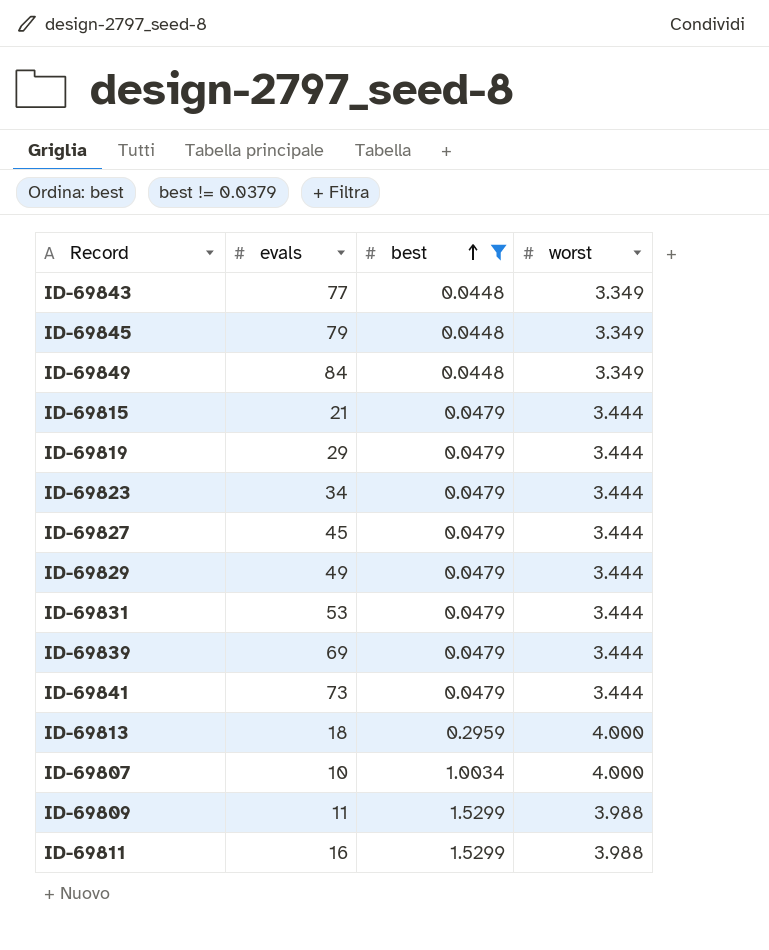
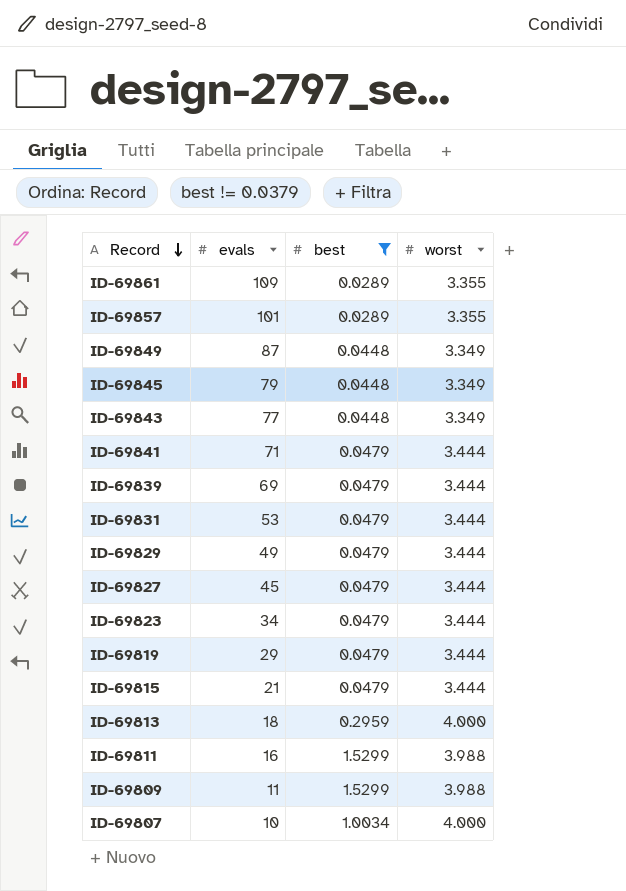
row order: best ascending -> Record descending
row ID-69861: none -> 109 | 0.0289 | 3.355
row ID-69857: none -> 101 | 0.0289 | 3.355
ID-69849 | evals: 84 -> 87
ID-69841 | evals: 73 -> 71

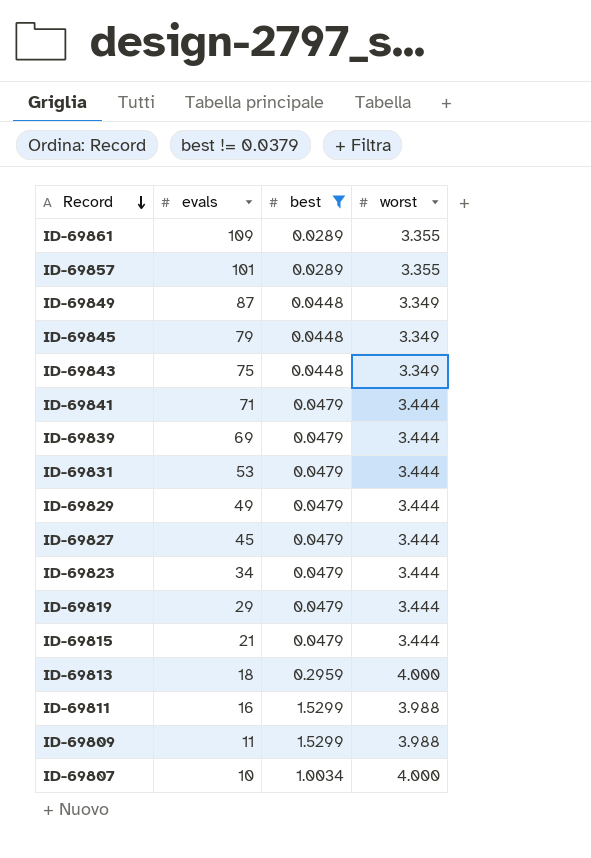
ID-69843 | evals: 77 -> 75

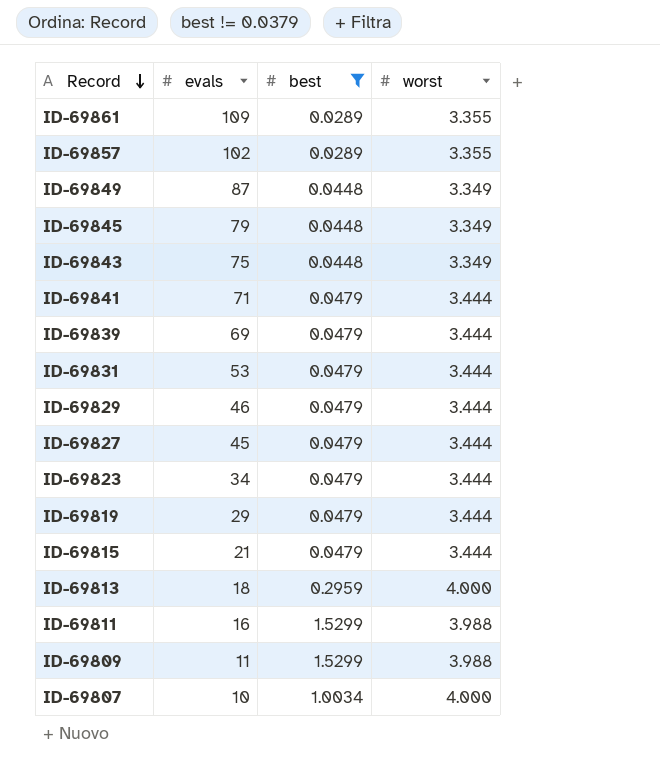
ID-69857 | evals: 101 -> 102
ID-69829 | evals: 49 -> 46

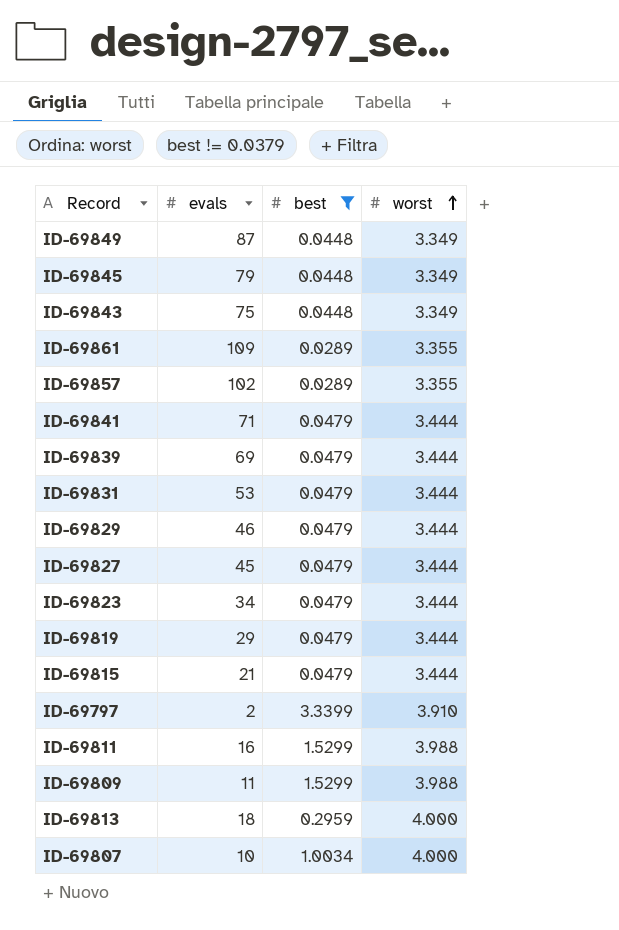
row order: Record descending -> worst ascending
row ID-69797: none -> 2 | 3.3399 | 3.910

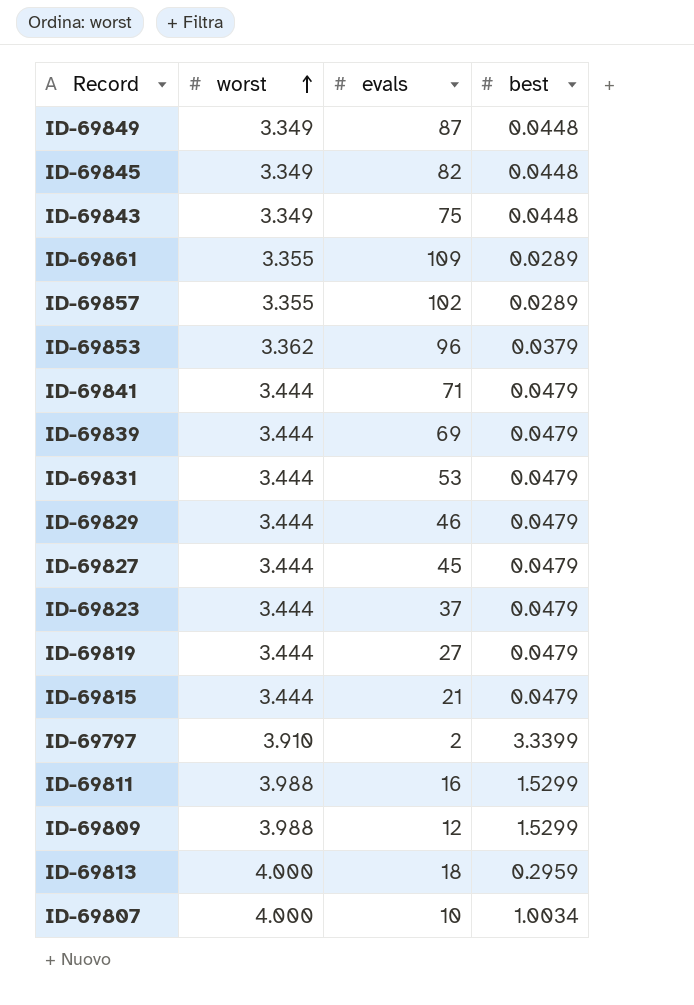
filter: best != 0.0379 -> none
column worst | position: 4 -> 2
ID-69845 | evals: 79 -> 82
ID-69823 | evals: 34 -> 37
ID-69819 | evals: 29 -> 27
ID-69809 | evals: 11 -> 12

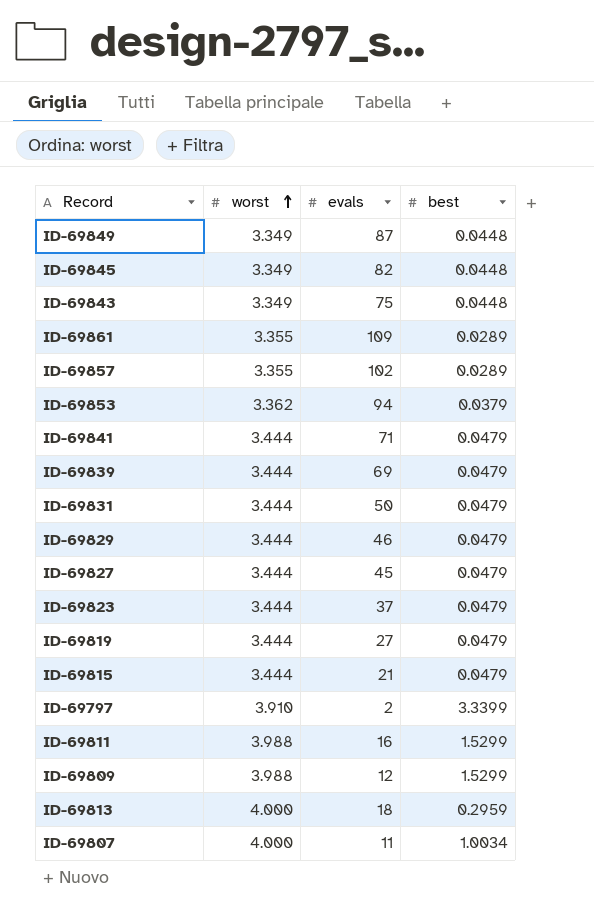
ID-69853 | evals: 96 -> 94
ID-69831 | evals: 53 -> 50
ID-69807 | evals: 10 -> 11

